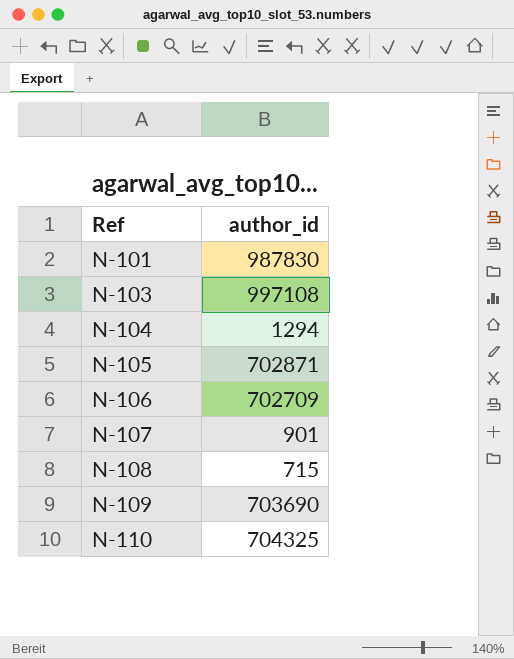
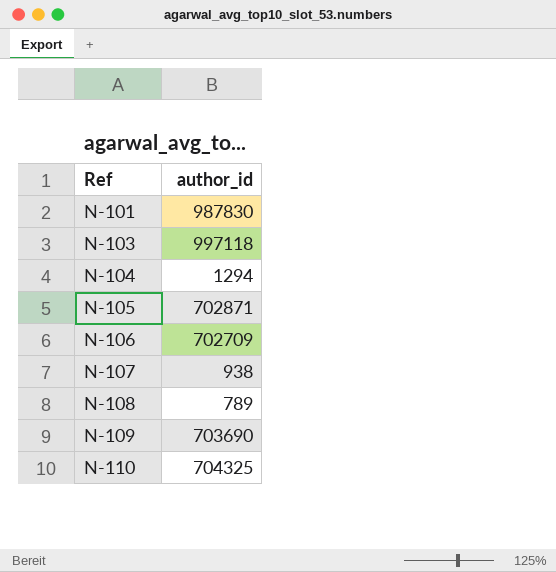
N-103 | author_id: 997108 -> 997118
N-107 | author_id: 901 -> 938
N-108 | author_id: 715 -> 789

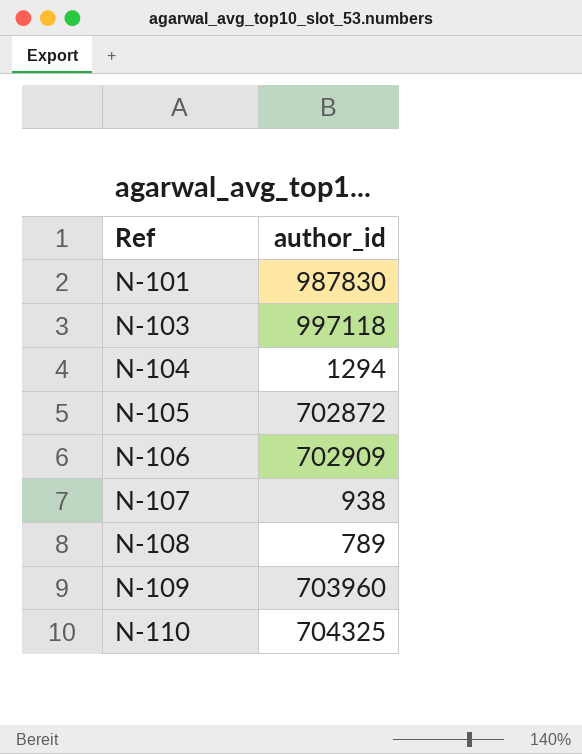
N-105 | author_id: 702871 -> 702872
N-106 | author_id: 702709 -> 702909
N-109 | author_id: 703690 -> 703960

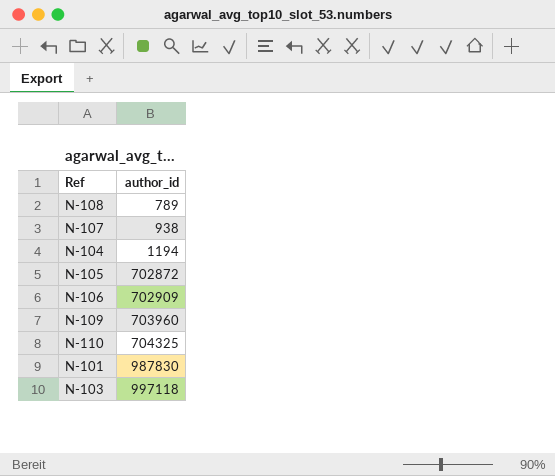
row order: Ref ascending -> author_id ascending
N-104 | author_id: 1294 -> 1194

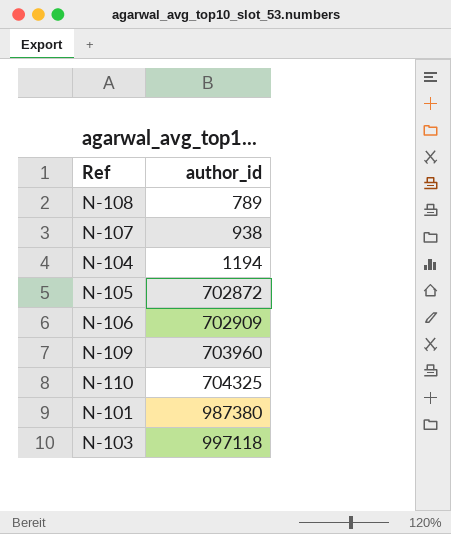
N-101 | author_id: 987830 -> 987380

